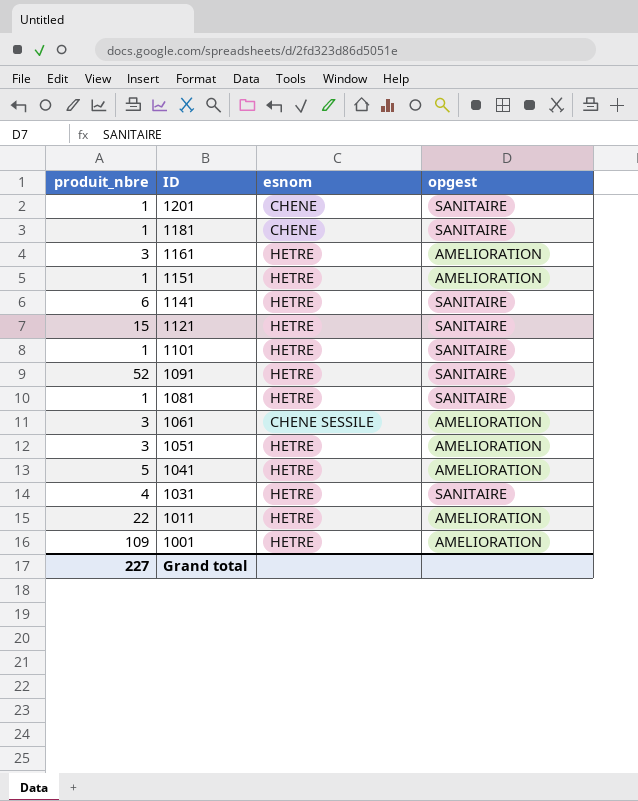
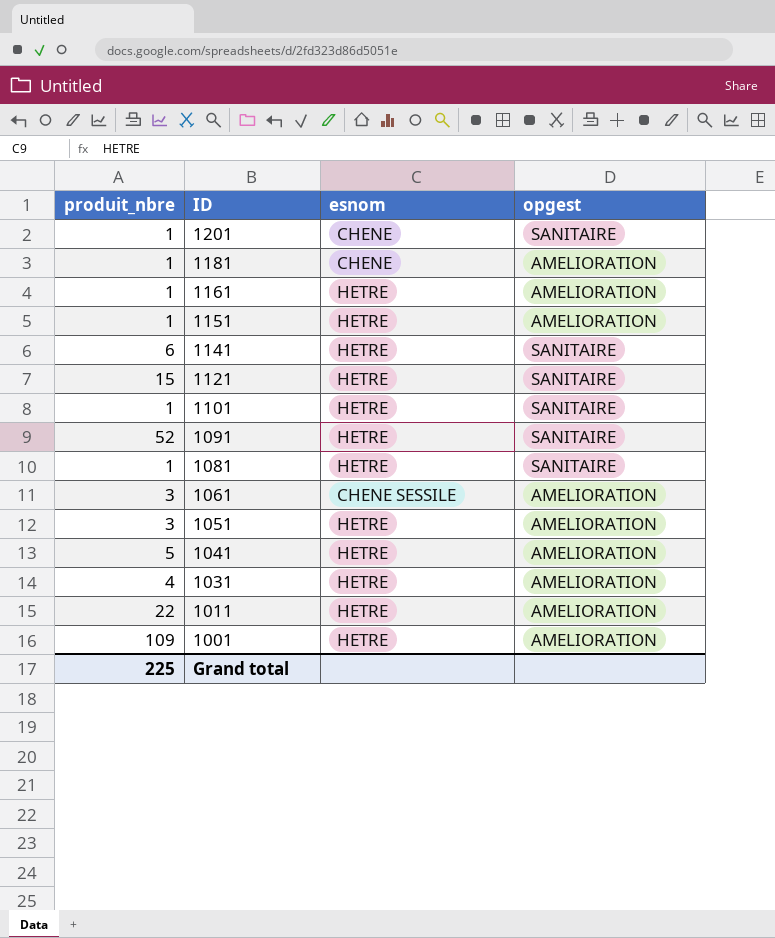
1181 | opgest: SANITAIRE -> AMELIORATION
1161 | produit_nbre: 3 -> 1
1031 | opgest: SANITAIRE -> AMELIORATION
Grand total | produit_nbre: 227 -> 225

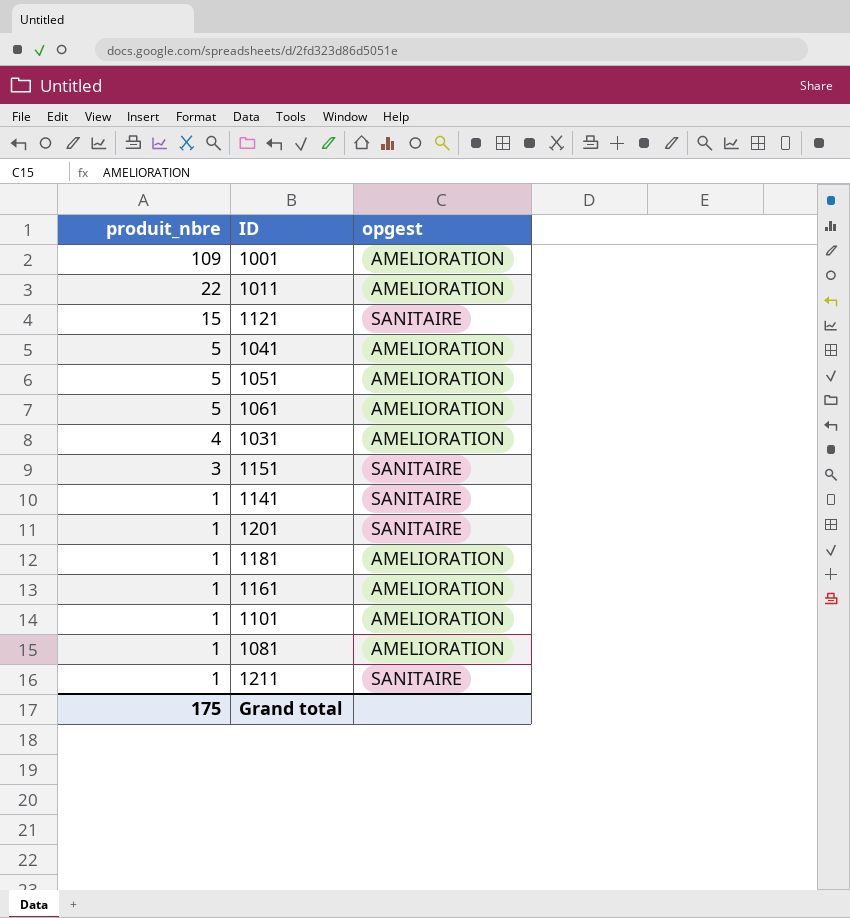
row order: ID descending -> produit_nbre descending
column esnom | position: 3 -> none
row 1091: 52 | HETRE | SANITAIRE -> none
1051 | produit_nbre: 3 -> 5
1061 | produit_nbre: 3 -> 5
1151 | produit_nbre: 1 -> 3
1151 | opgest: AMELIORATION -> SANITAIRE
1141 | produit_nbre: 6 -> 1
1101 | opgest: SANITAIRE -> AMELIORATION
1081 | opgest: SANITAIRE -> AMELIORATION
row 1211: none -> 1 | SANITAIRE
Grand total | produit_nbre: 225 -> 175

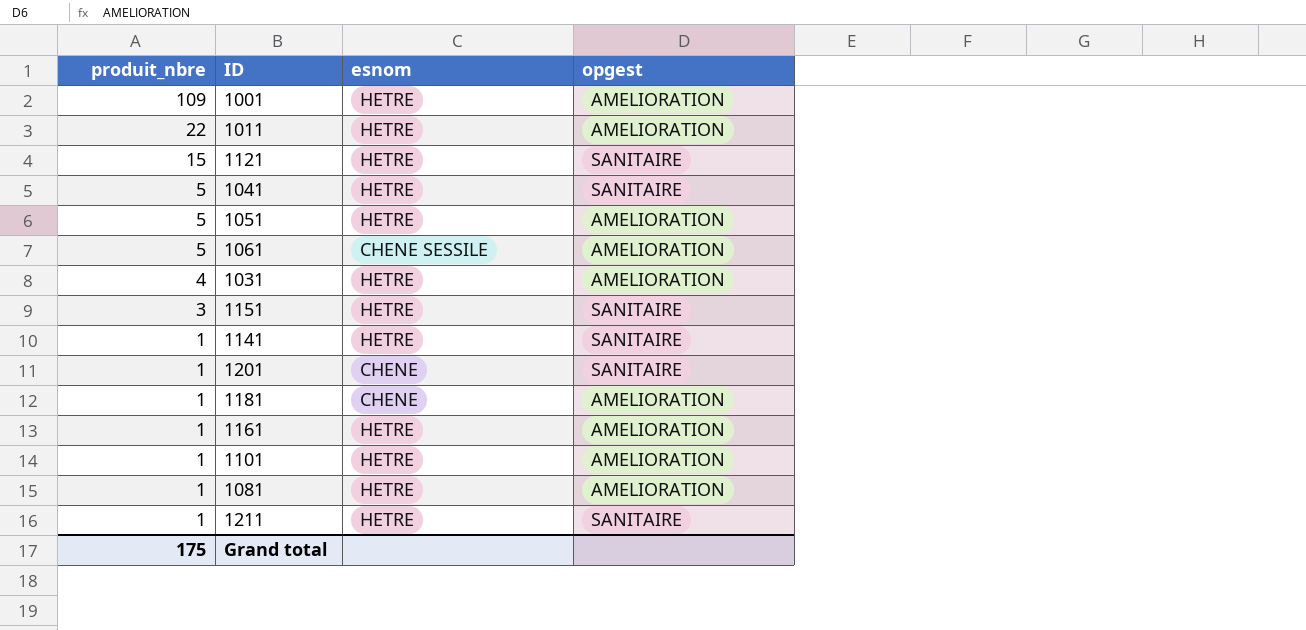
column esnom | position: none -> 3
1041 | opgest: AMELIORATION -> SANITAIRE

